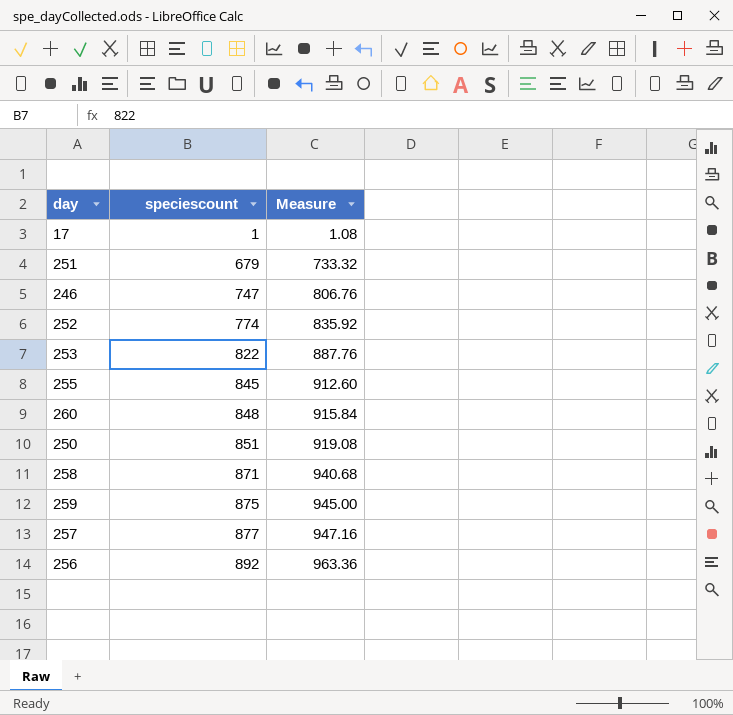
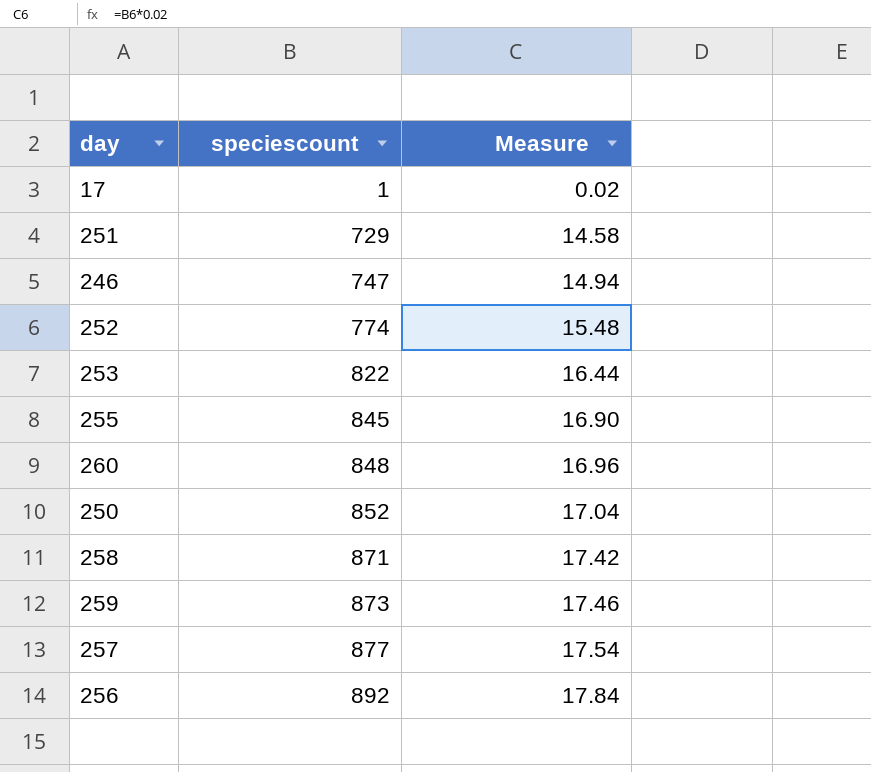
column Measure | formula: [speciescount] * 1.08 -> [speciescount] * 0.02
251 | speciescount: 679 -> 729
250 | speciescount: 851 -> 852
259 | speciescount: 875 -> 873

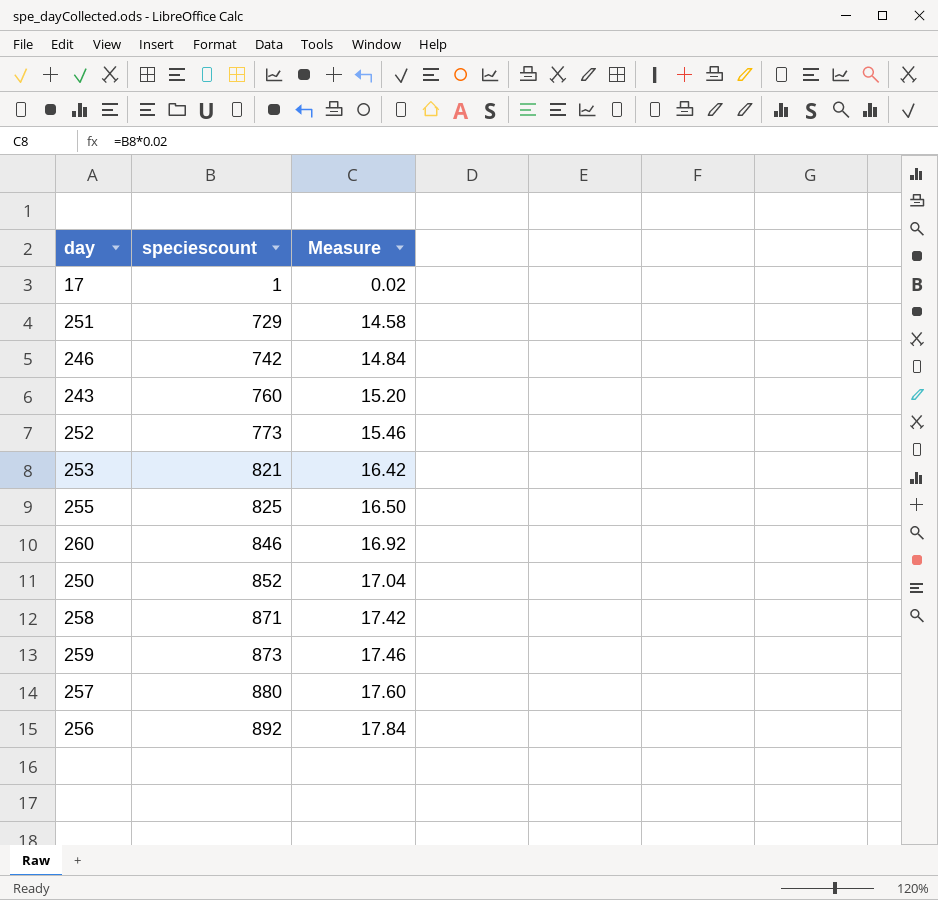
246 | speciescount: 747 -> 742
246 | Measure: 14.94 -> 14.84
row 243: none -> 760 | 15.20
252 | speciescount: 774 -> 773
252 | Measure: 15.48 -> 15.46
253 | speciescount: 822 -> 821
253 | Measure: 16.44 -> 16.42
255 | speciescount: 845 -> 825
255 | Measure: 16.90 -> 16.50
260 | speciescount: 848 -> 846
260 | Measure: 16.96 -> 16.92
257 | speciescount: 877 -> 880
257 | Measure: 17.54 -> 17.60

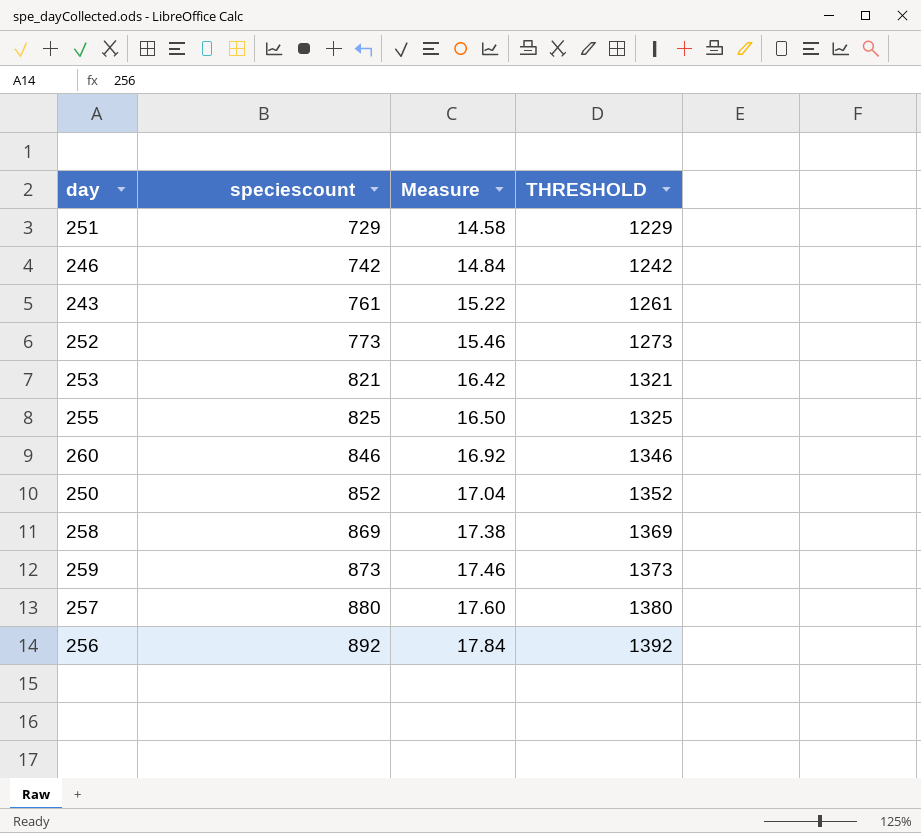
column THRESHOLD | formula: none -> [speciescount] + 500
row 17: 1 | 0.02 -> none
243 | speciescount: 760 -> 761
243 | Measure: 15.20 -> 15.22
258 | speciescount: 871 -> 869
258 | Measure: 17.42 -> 17.38

